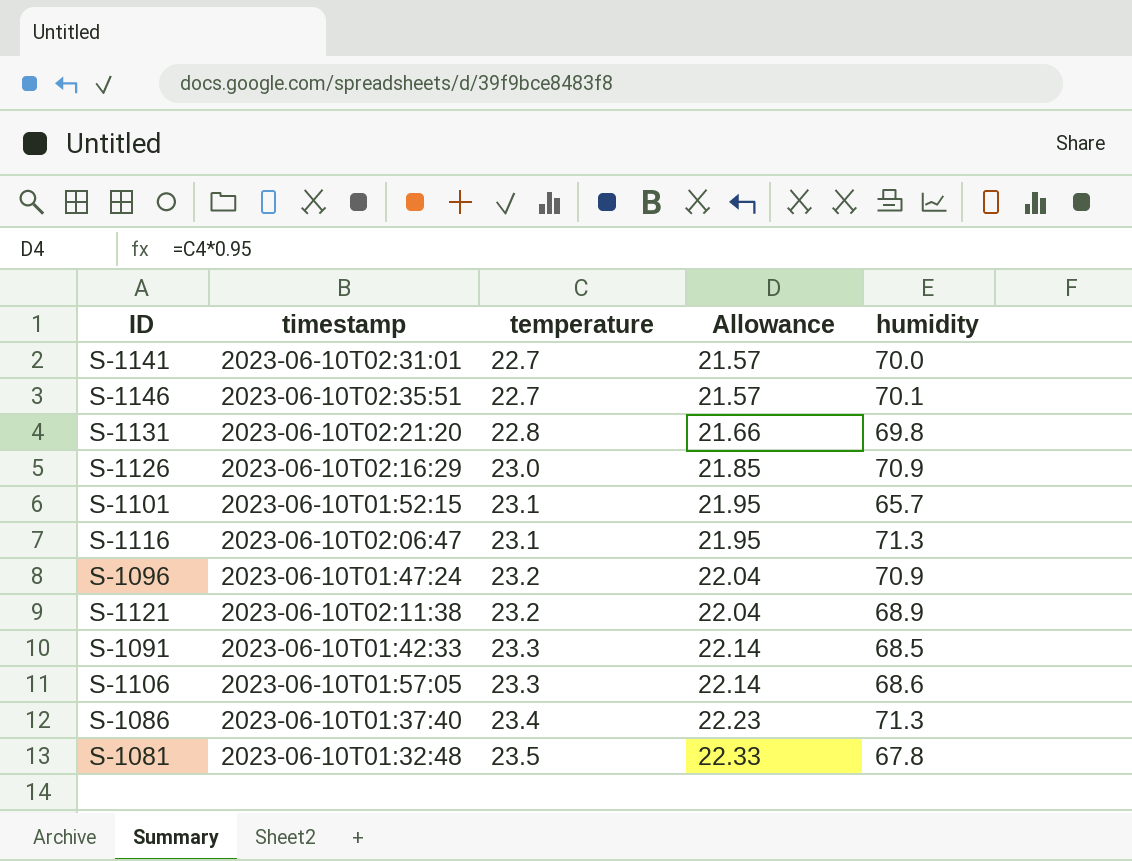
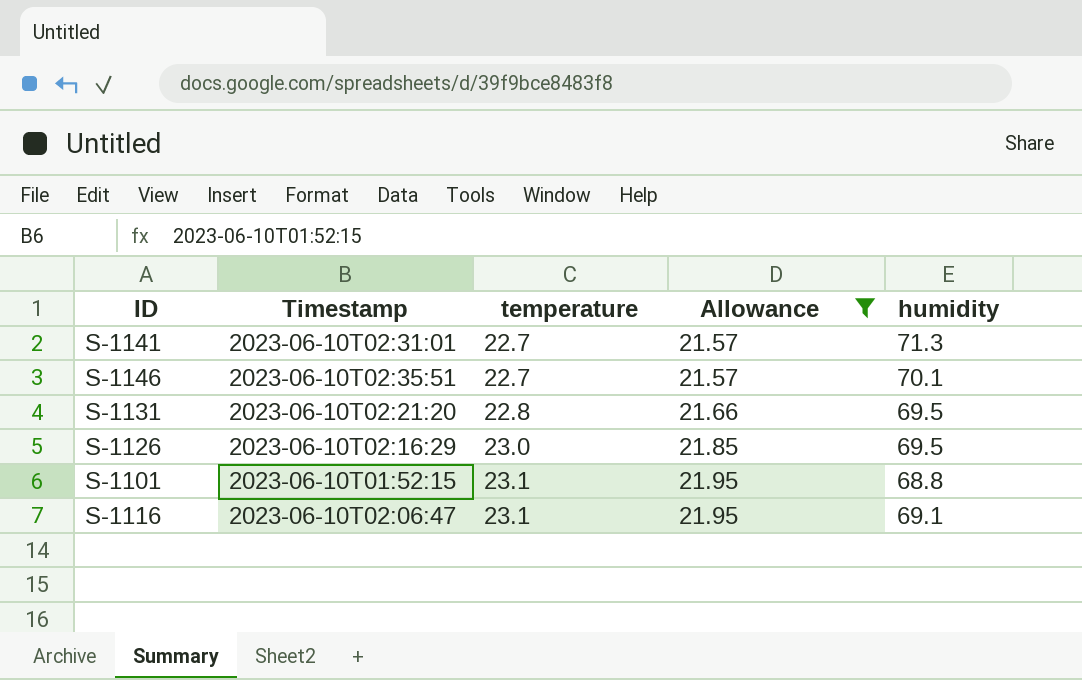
filter: none -> Allowance <= 21.95
column name: timestamp -> Timestamp
S-1141 | humidity: 70.0 -> 71.3
S-1131 | humidity: 69.8 -> 69.5
S-1126 | humidity: 70.9 -> 69.5
S-1101 | humidity: 65.7 -> 68.8
S-1116 | humidity: 71.3 -> 69.1

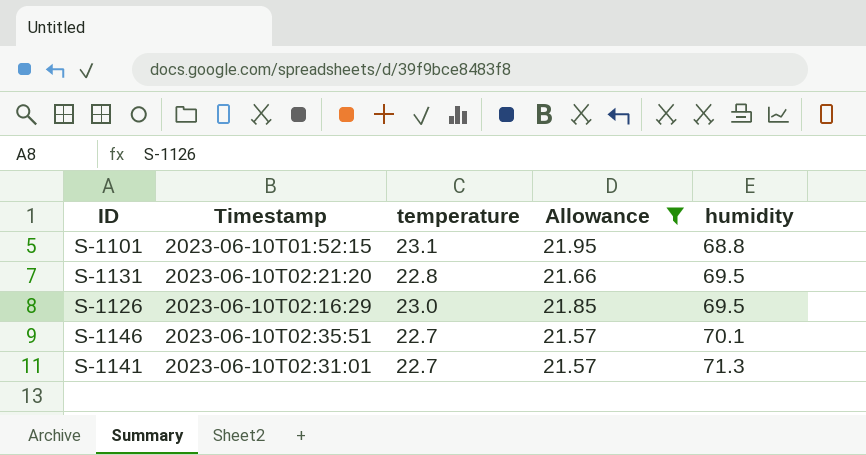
row order: temperature ascending -> humidity ascending
row S-1116: 2023-06-10T02:06:47 | 23.1 | 21.95 | 69.1 -> none

